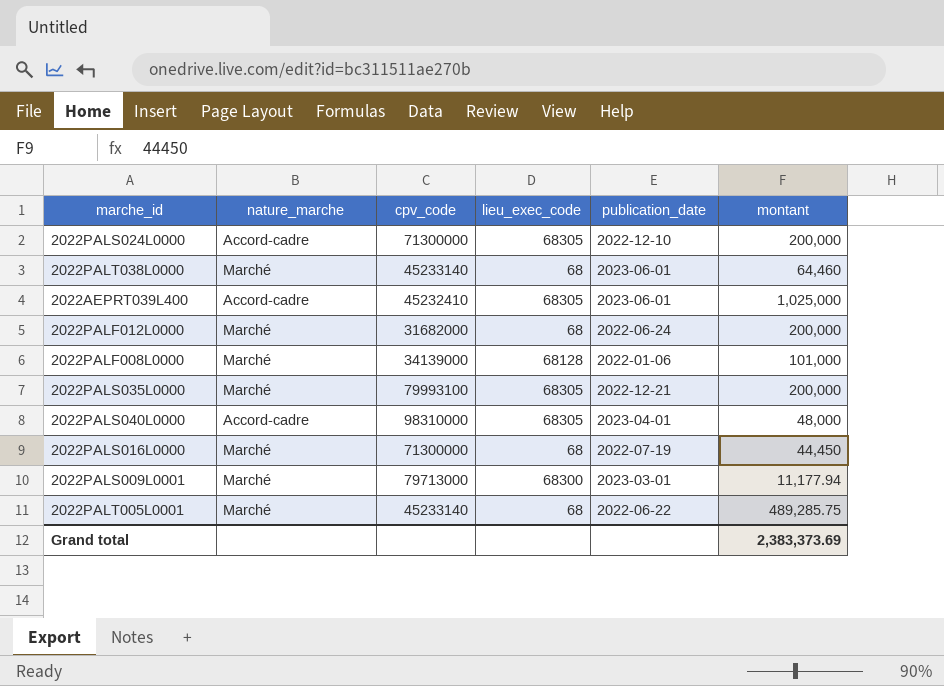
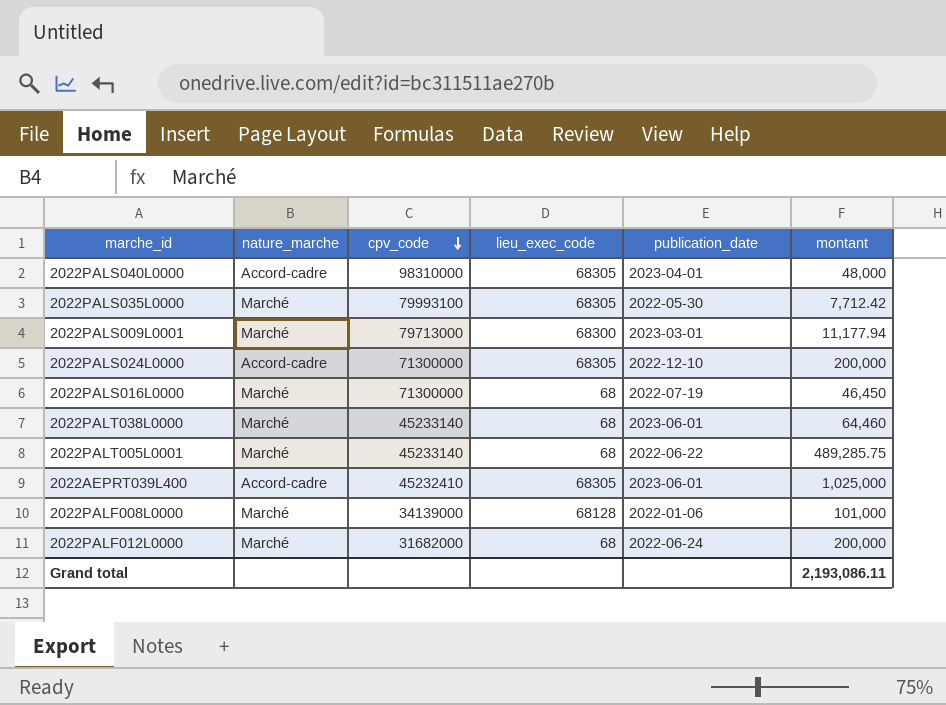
row order: none -> cpv_code descending
2022PALS035L0000 | publication_date: 2022-12-21 -> 2022-05-30
2022PALS035L0000 | montant: 200,000 -> 7,712.42
2022PALS016L0000 | montant: 44,450 -> 46,450
Grand total | montant: 2,383,373.69 -> 2,193,086.11

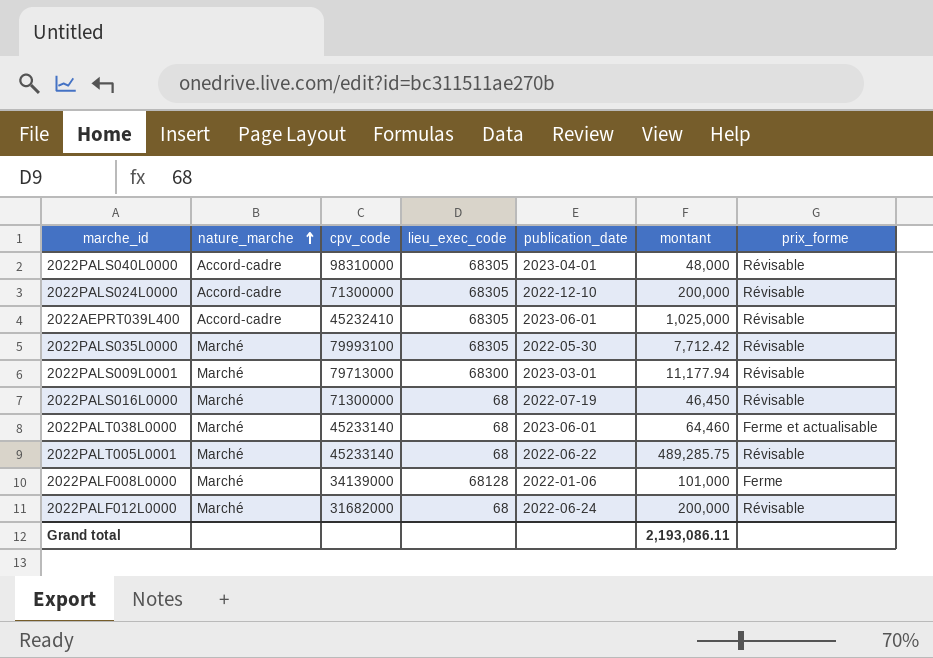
row order: cpv_code descending -> nature_marche ascending
column prix_forme | position: none -> 7

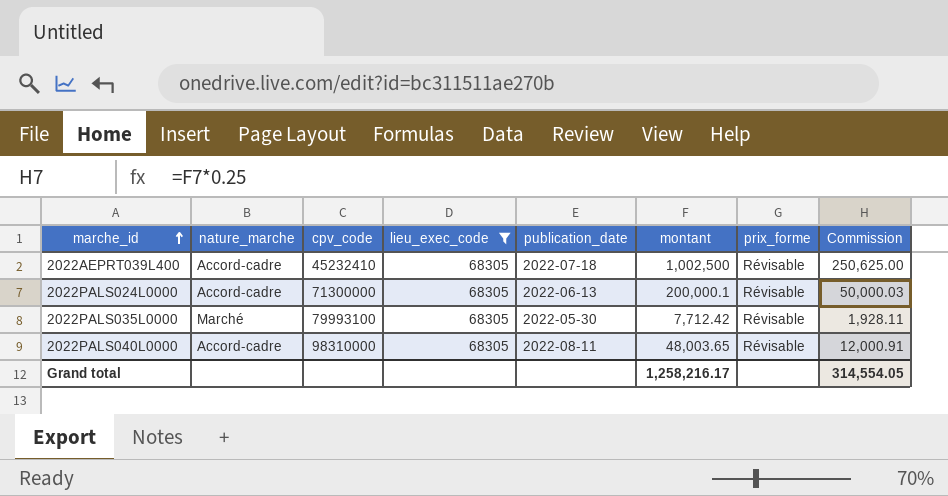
filter: none -> lieu_exec_code = 68305
row order: nature_marche ascending -> marche_id ascending
column Commission | formula: none -> [montant] * 0.25
2022AEPRT039L400 | publication_date: 2023-06-01 -> 2022-07-18
2022AEPRT039L400 | montant: 1,025,000 -> 1,002,500
2022PALS024L0000 | publication_date: 2022-12-10 -> 2022-06-13
2022PALS024L0000 | montant: 200,000 -> 200,000.1
2022PALS040L0000 | publication_date: 2023-04-01 -> 2022-08-11
2022PALS040L0000 | montant: 48,000 -> 48,003.65
Grand total | montant: 2,193,086.11 -> 1,258,216.17

